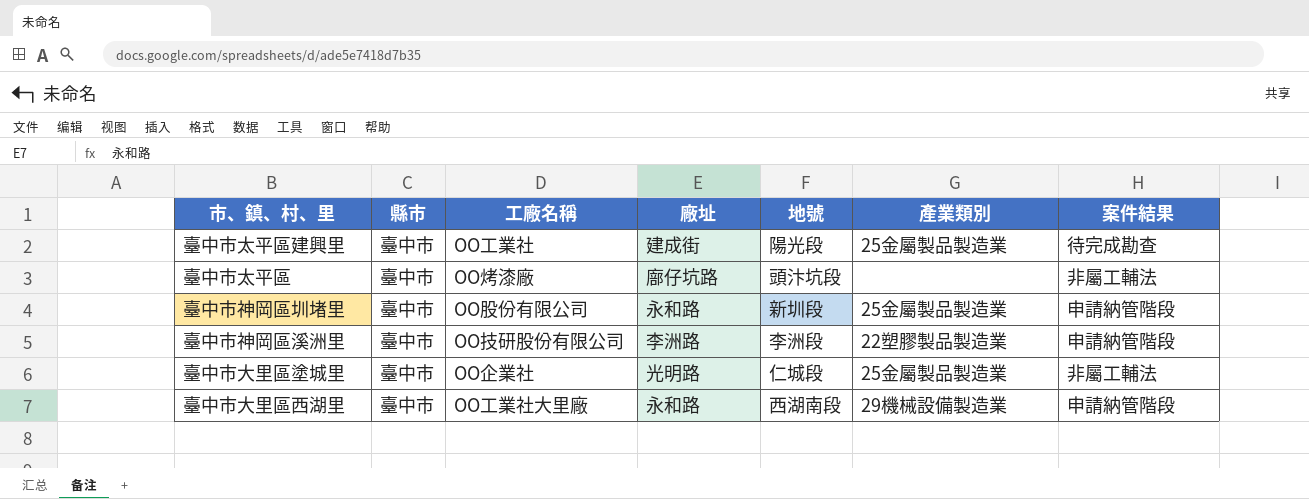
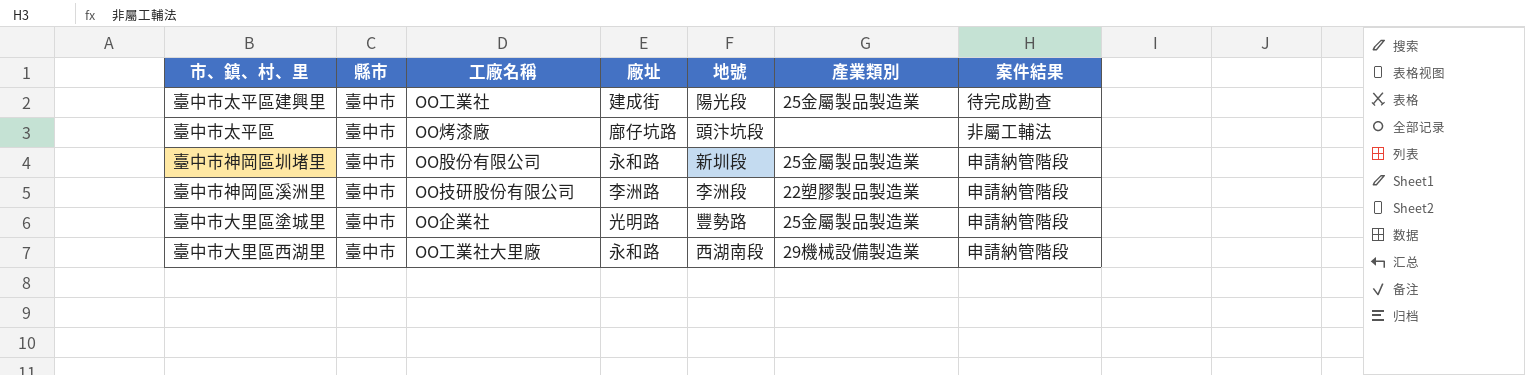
臺中市大里區塗城里 | 地號: 仁城段 -> 豐勢路
臺中市大里區塗城里 | 案件結果: 非屬工輔法 -> 申請納管階段

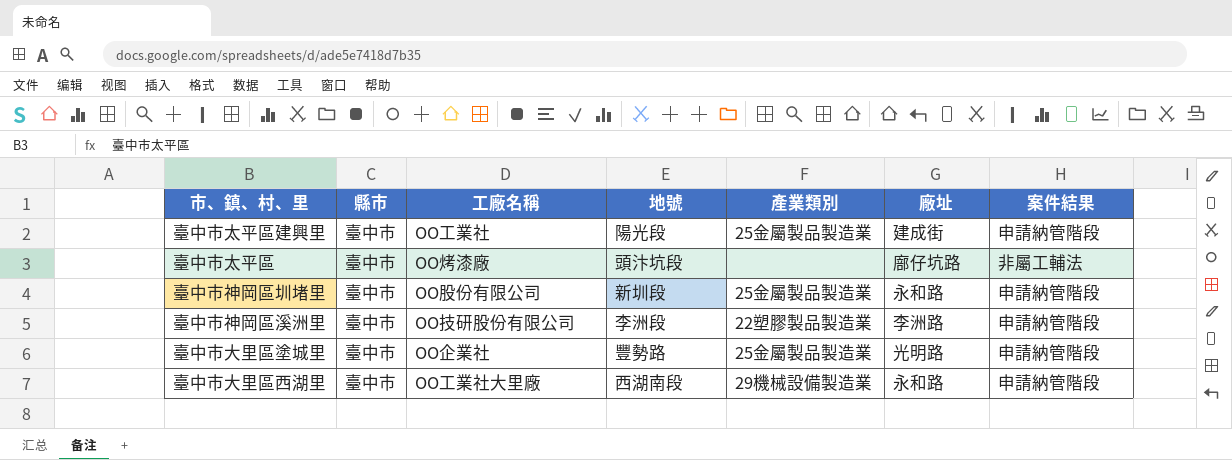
column 廠址 | position: 4 -> 6
臺中市太平區建興里 | 案件結果: 待完成勘查 -> 申請納管階段

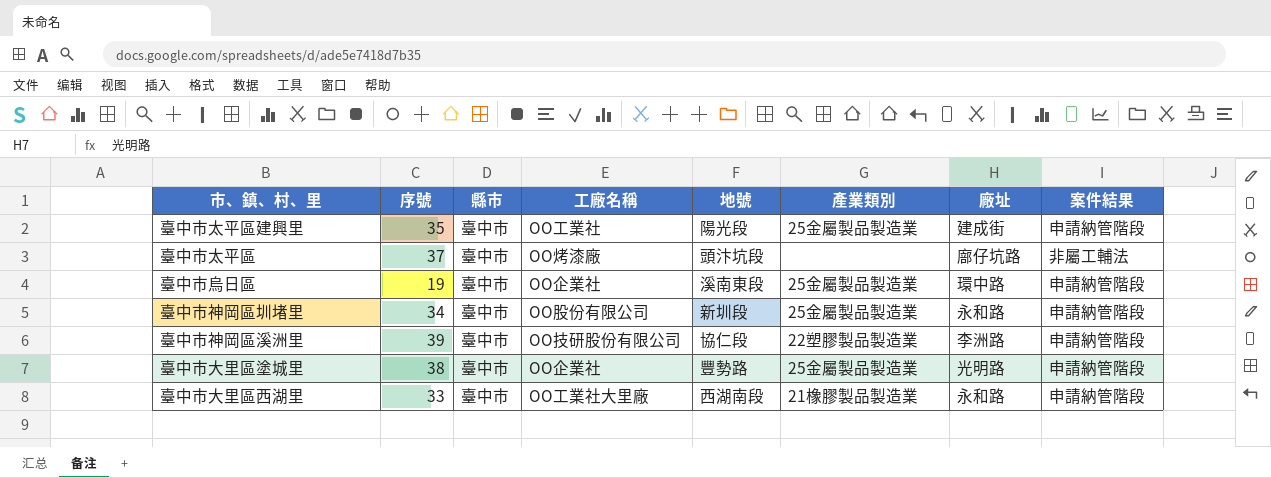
column 序號 | position: none -> 2
row 臺中市烏日區: none -> 19 | 臺中市 | OO企業社 | 溪南東段 | 25金屬製品製造業 | 環中路 | 申請納管階段
臺中市神岡區溪洲里 | 地號: 李洲段 -> 協仁段
臺中市大里區西湖里 | 產業類別: 29機械設備製造業 -> 21橡膠製品製造業

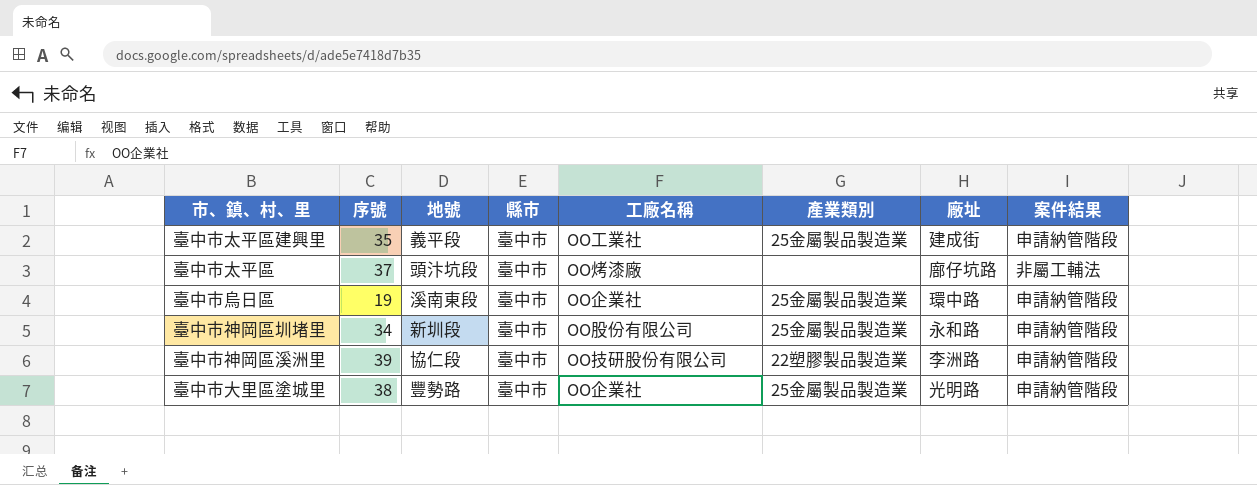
column 地號 | position: 5 -> 3
row 臺中市大里區西湖里: 33 | 臺中市 | OO工業社大里廠 | 西湖南段 | 21橡膠製品製造業 | 永和路 | 申請納管階段 -> none
臺中市太平區建興里 | 地號: 陽光段 -> 義平段

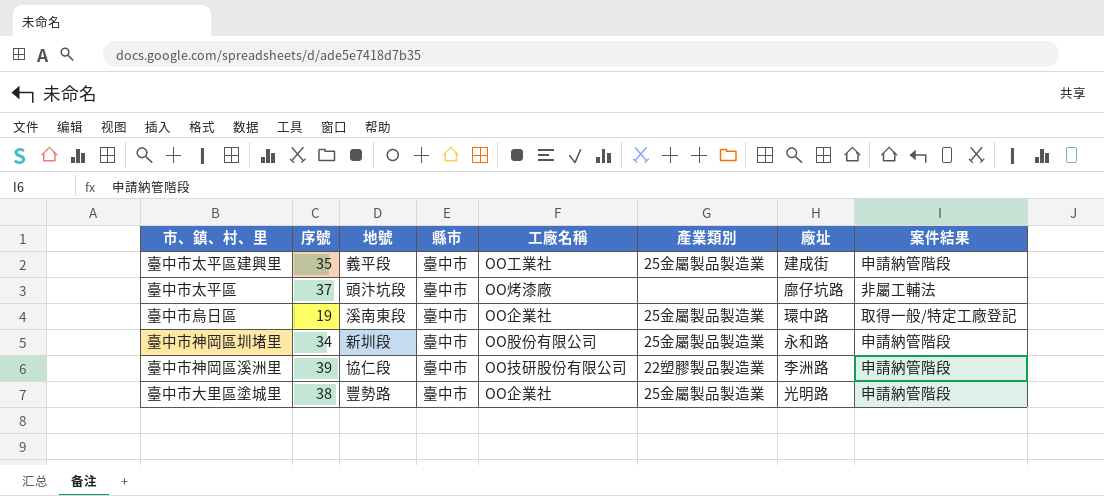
臺中市烏日區 | 案件結果: 申請納管階段 -> 取得一般/特定工廠登記

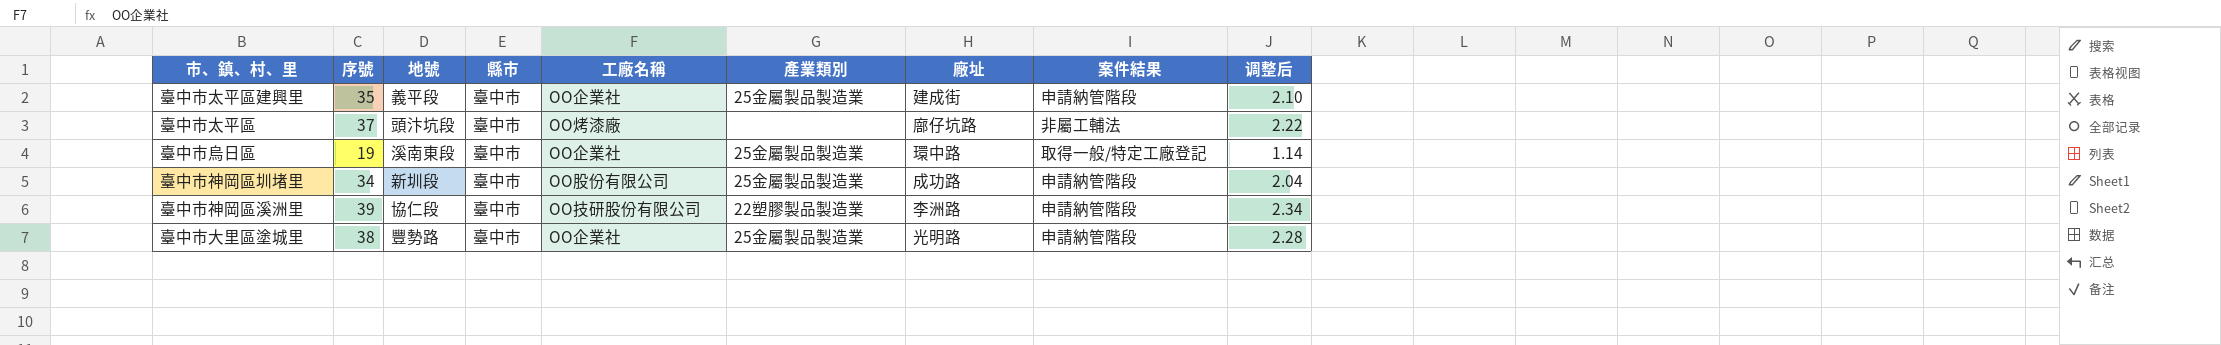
column 调整后 | formula: none -> [序號] * 0.06
臺中市太平區建興里 | 工廠名稱: OO工業社 -> OO企業社
臺中市神岡區圳堵里 | 廠址: 永和路 -> 成功路

